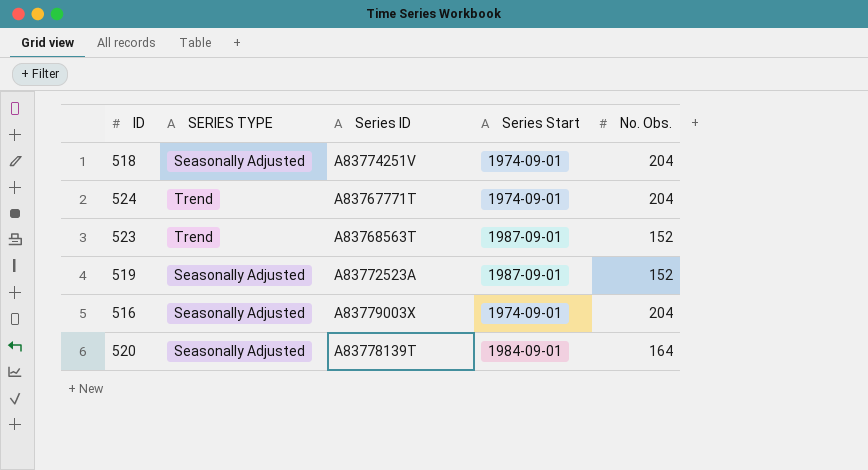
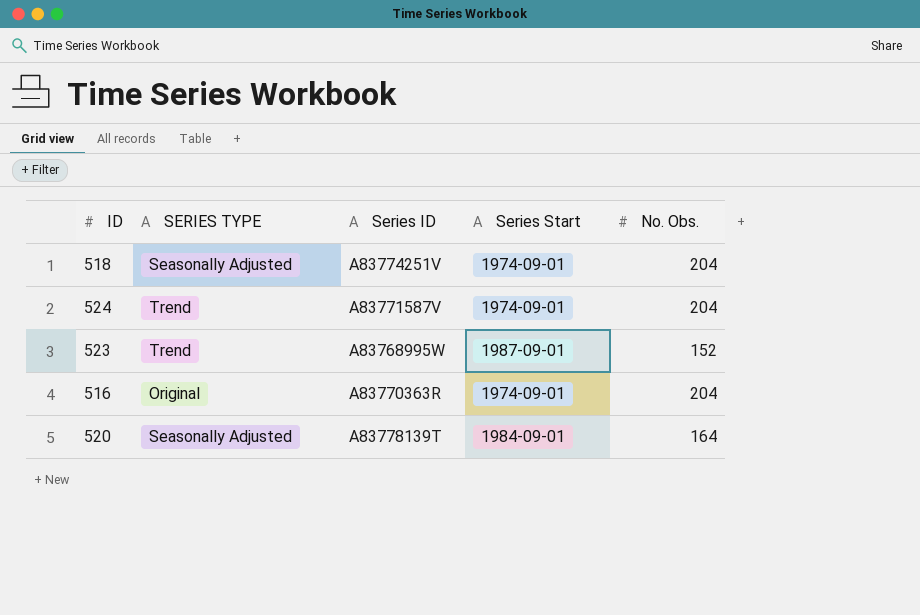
row 519: Seasonally Adjusted | A83772523A | 1987-09-01 | 152 -> none
524 | Series ID: A83767771T -> A83771587V
523 | Series ID: A83768563T -> A83768995W
516 | SERIES TYPE: Seasonally Adjusted -> Original
516 | Series ID: A83779003X -> A83770363R

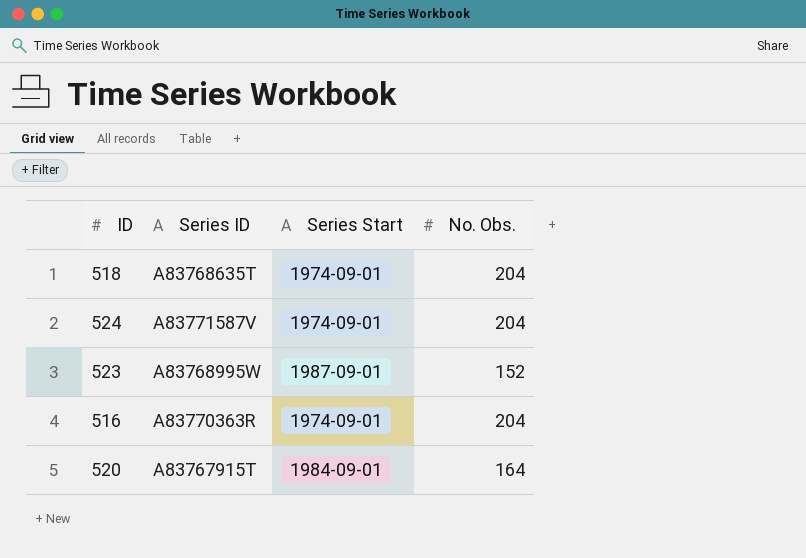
column SERIES TYPE | position: 2 -> none
518 | Series ID: A83774251V -> A83768635T
520 | Series ID: A83778139T -> A83767915T

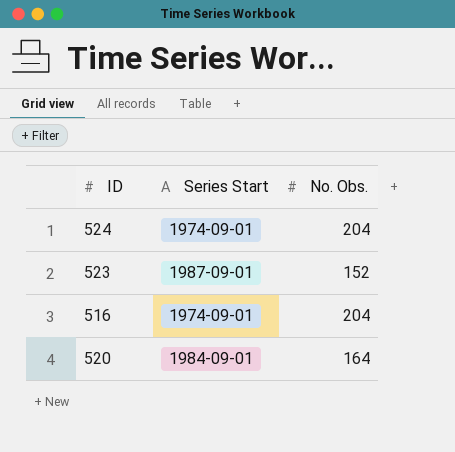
column Series ID | position: 2 -> none
row 518: A83768635T | 1974-09-01 | 204 -> none

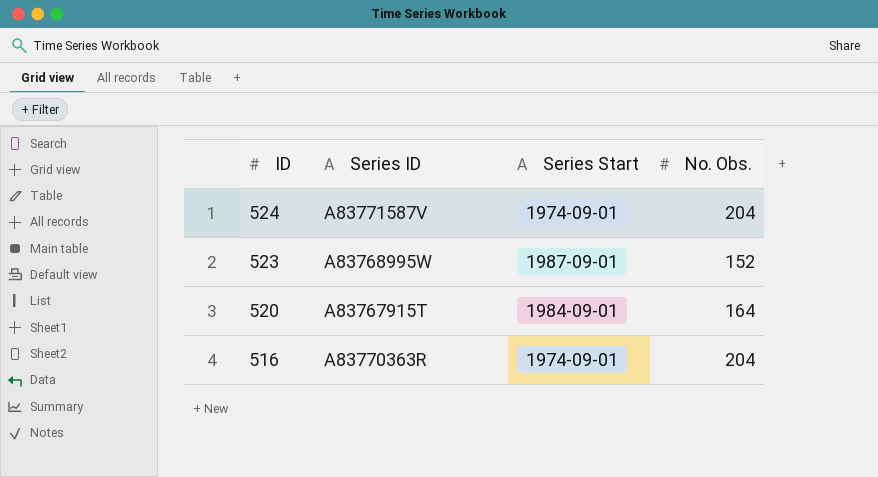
row order: none -> ID descending
column Series ID | position: none -> 2

